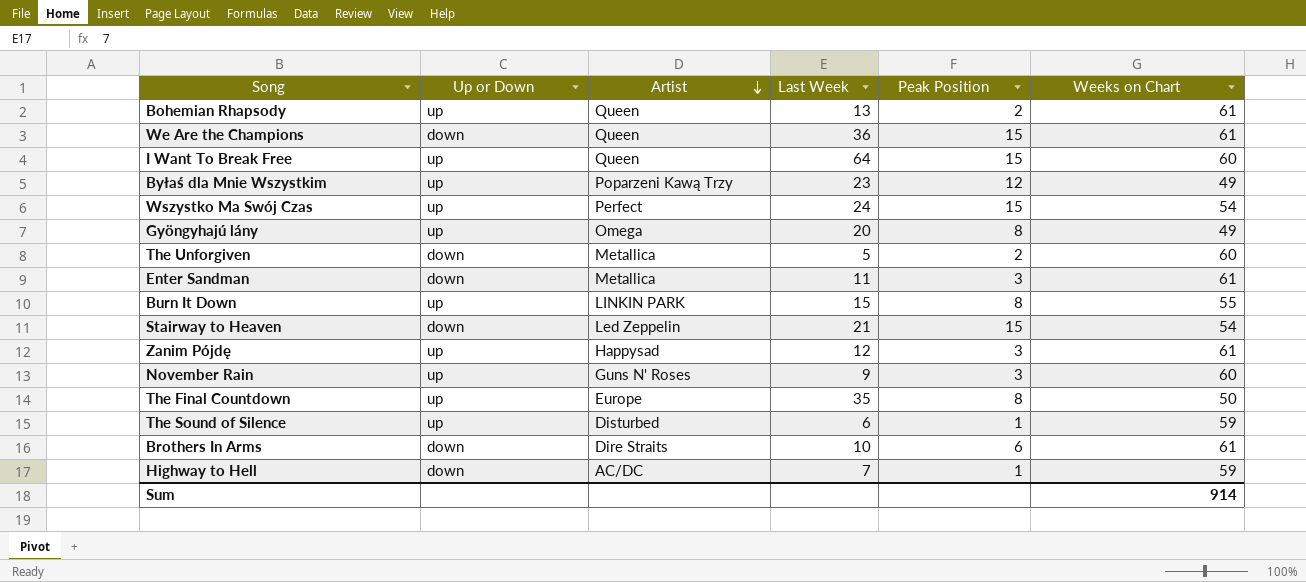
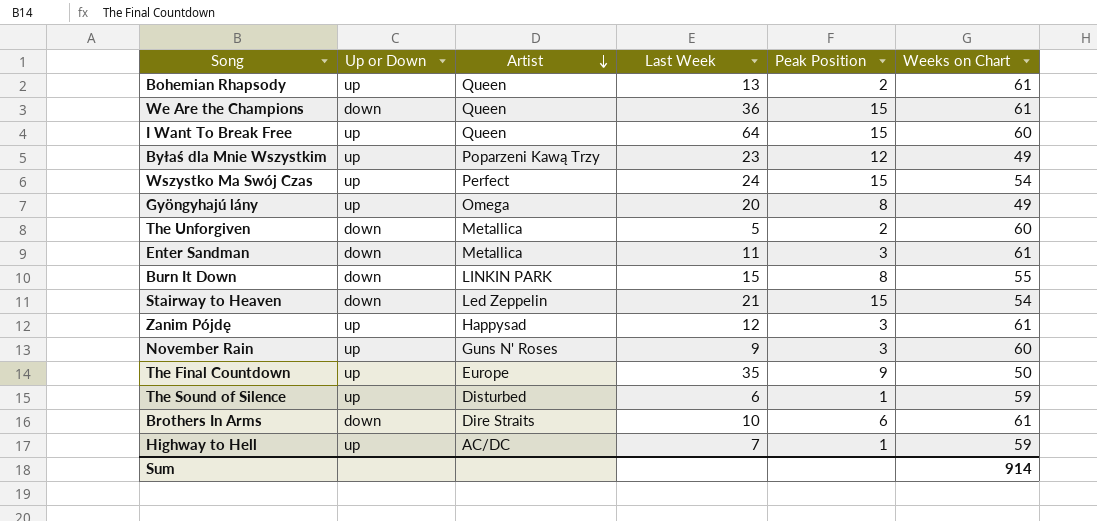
Burn It Down | Up or Down: up -> down
The Final Countdown | Peak Position: 8 -> 9
Highway to Hell | Up or Down: down -> up

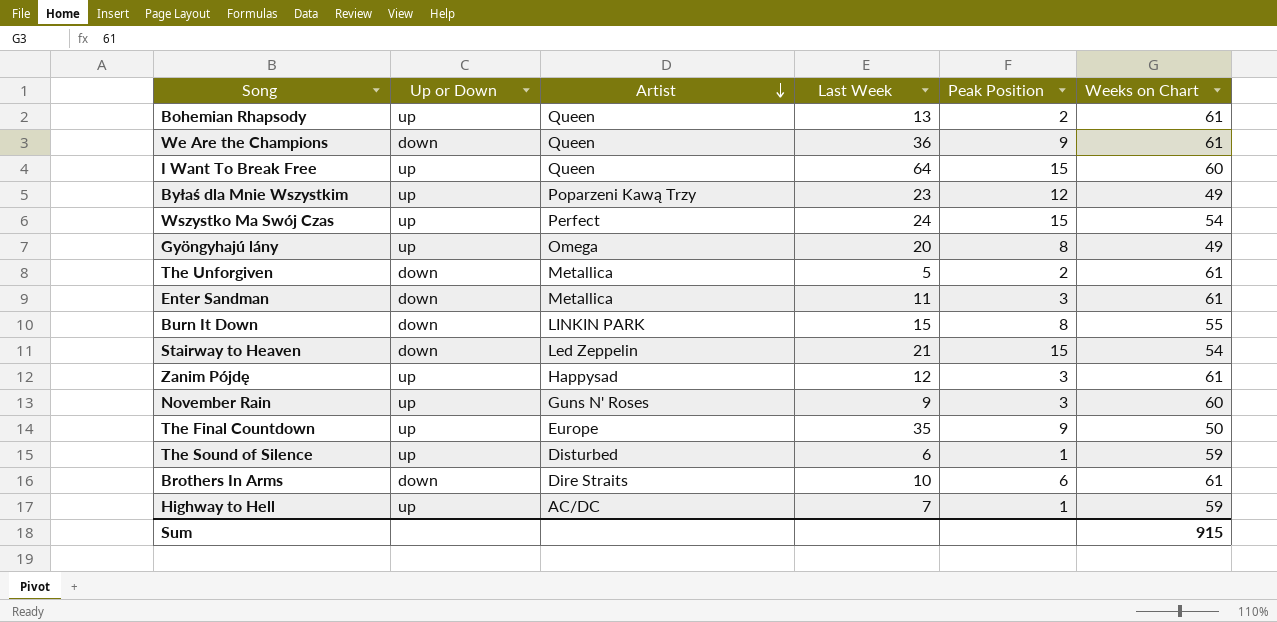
We Are the Champions | Peak Position: 15 -> 9
The Unforgiven | Weeks on Chart: 60 -> 61
Sum | Weeks on Chart: 914 -> 915

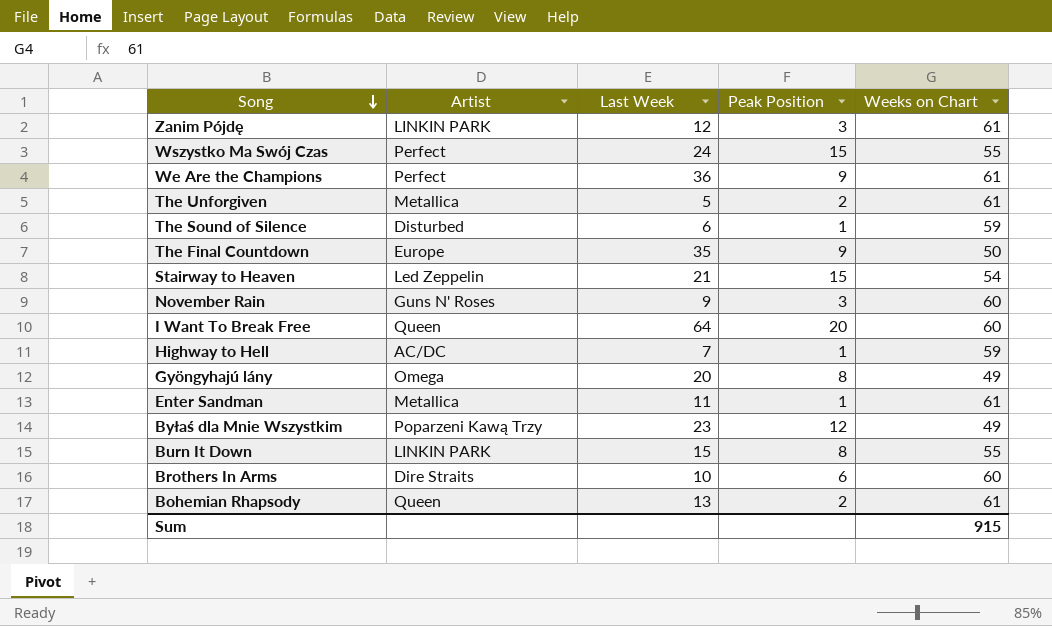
row order: Artist descending -> Song descending
column Up or Down | position: 2 -> none
Zanim Pójdę | Artist: Happysad -> LINKIN PARK
Wszystko Ma Swój Czas | Weeks on Chart: 54 -> 55
We Are the Champions | Artist: Queen -> Perfect
I Want To Break Free | Peak Position: 15 -> 20
Enter Sandman | Peak Position: 3 -> 1
Brothers In Arms | Weeks on Chart: 61 -> 60

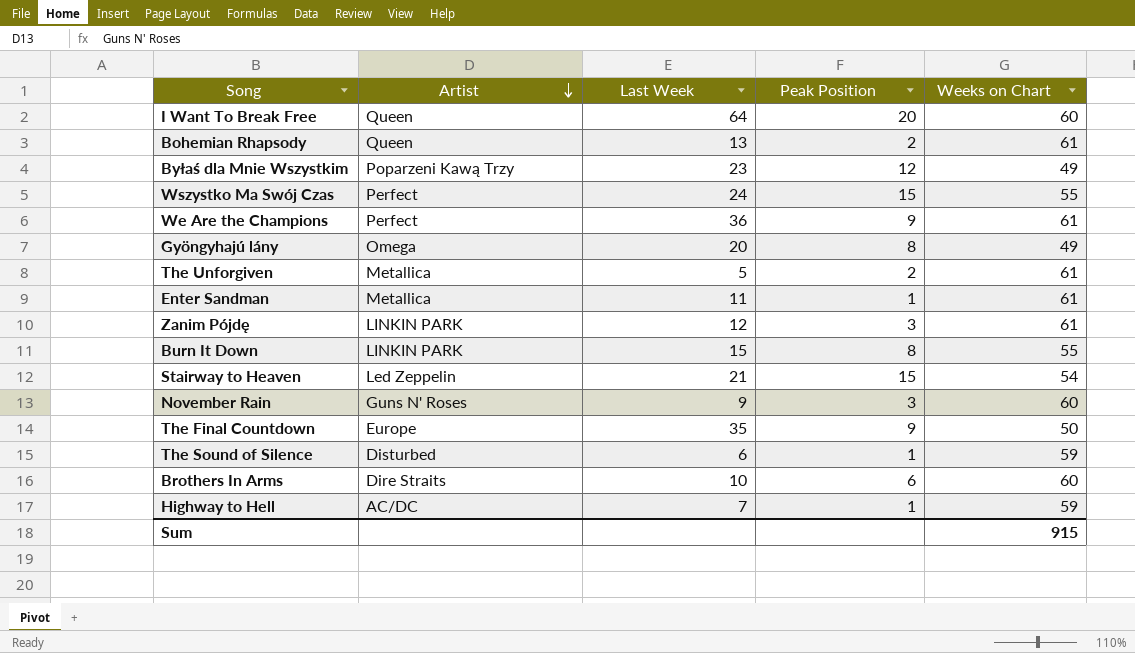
row order: Song descending -> Artist descending

